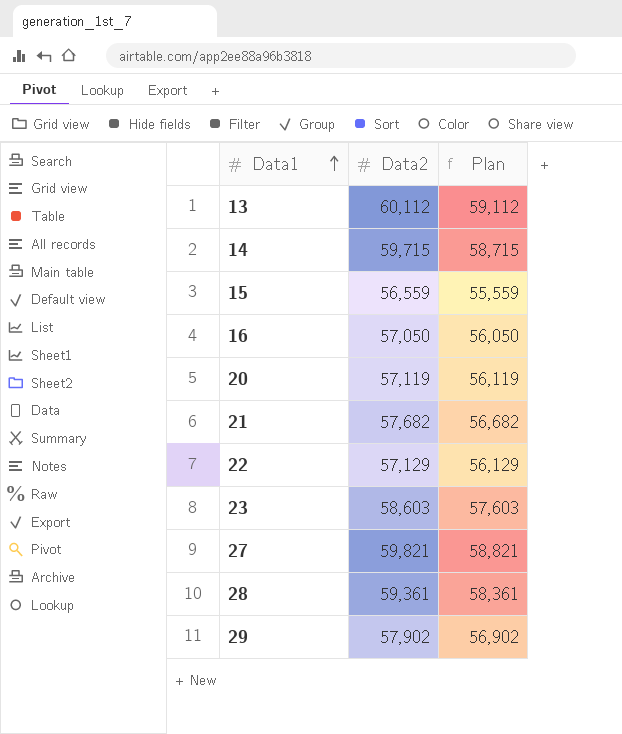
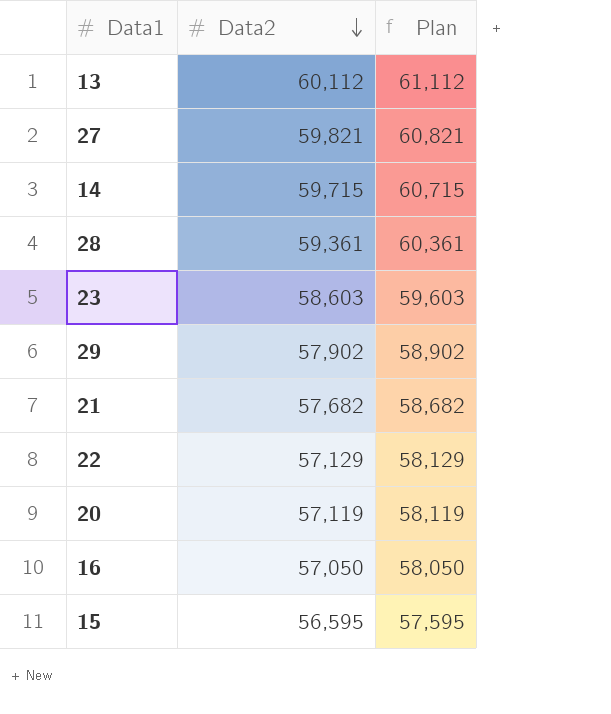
row order: Data1 ascending -> Data2 descending
column Plan | formula: [Data2] - 1000 -> [Data2] + 1000
15 | Data2: 56,559 -> 56,595

